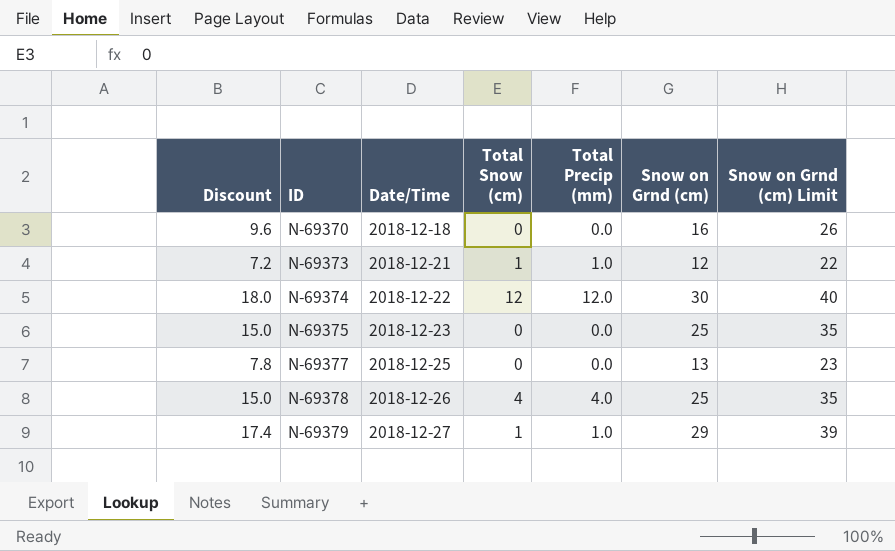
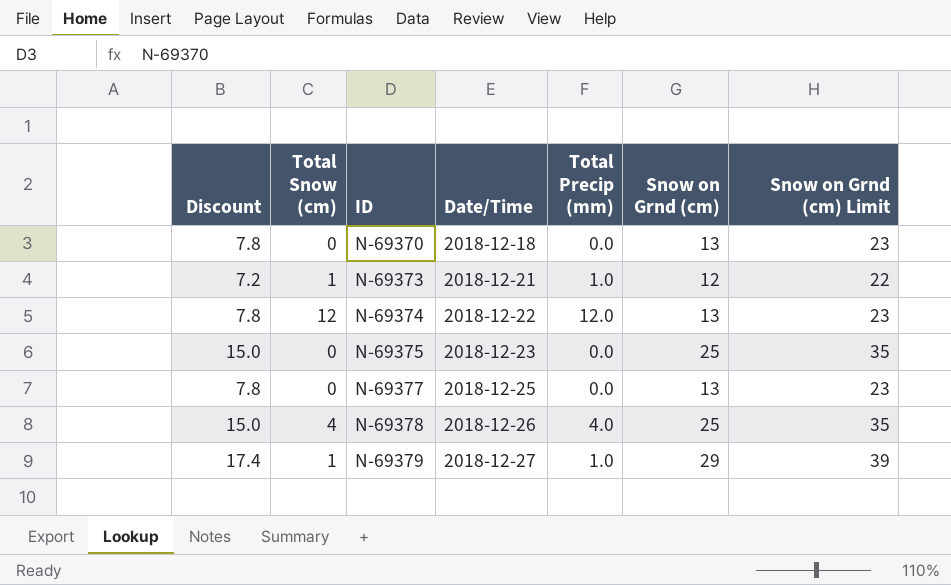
column Total Snow (cm) | position: 4 -> 2
N-69370 | Discount: 9.6 -> 7.8
N-69370 | Snow on Grnd (cm): 16 -> 13
N-69370 | Snow on Grnd (cm) Limit: 26 -> 23
N-69374 | Discount: 18.0 -> 7.8
N-69374 | Snow on Grnd (cm): 30 -> 13
N-69374 | Snow on Grnd (cm) Limit: 40 -> 23

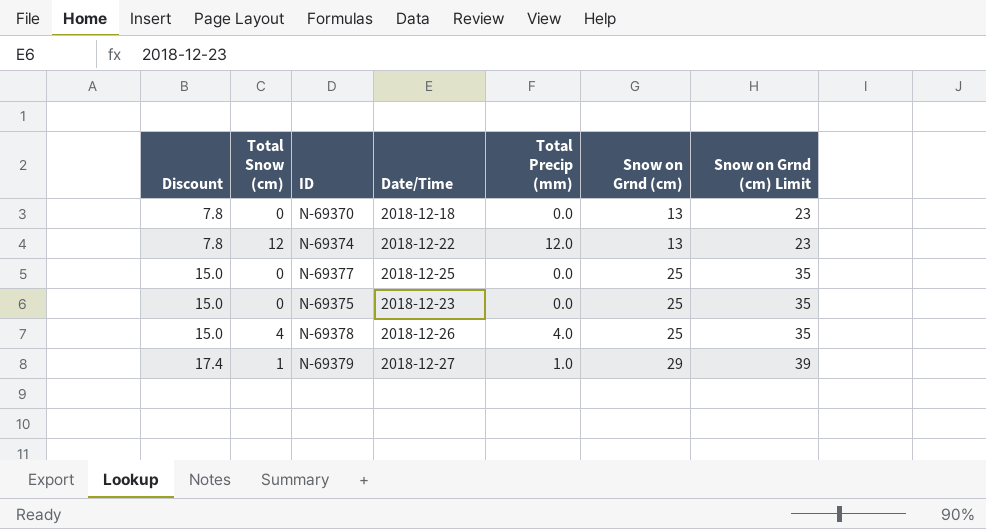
row order: ID ascending -> Discount ascending
row N-69373: 7.2 | 1 | 2018-12-21 | 1.0 | 12 | 22 -> none
N-69377 | Discount: 7.8 -> 15.0
N-69377 | Snow on Grnd (cm): 13 -> 25
N-69377 | Snow on Grnd (cm) Limit: 23 -> 35

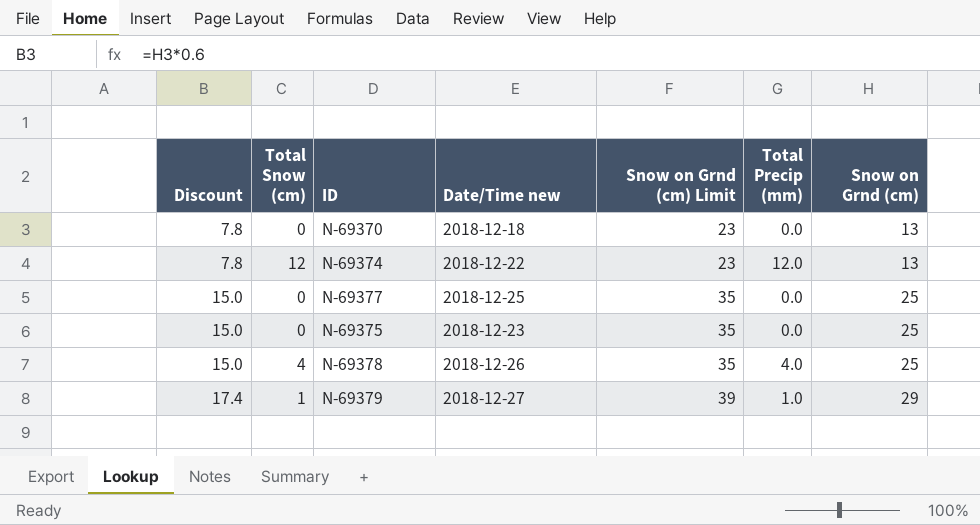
column name: Date/Time -> Date/Time new
column Snow on Grnd (cm) Limit | position: 7 -> 5

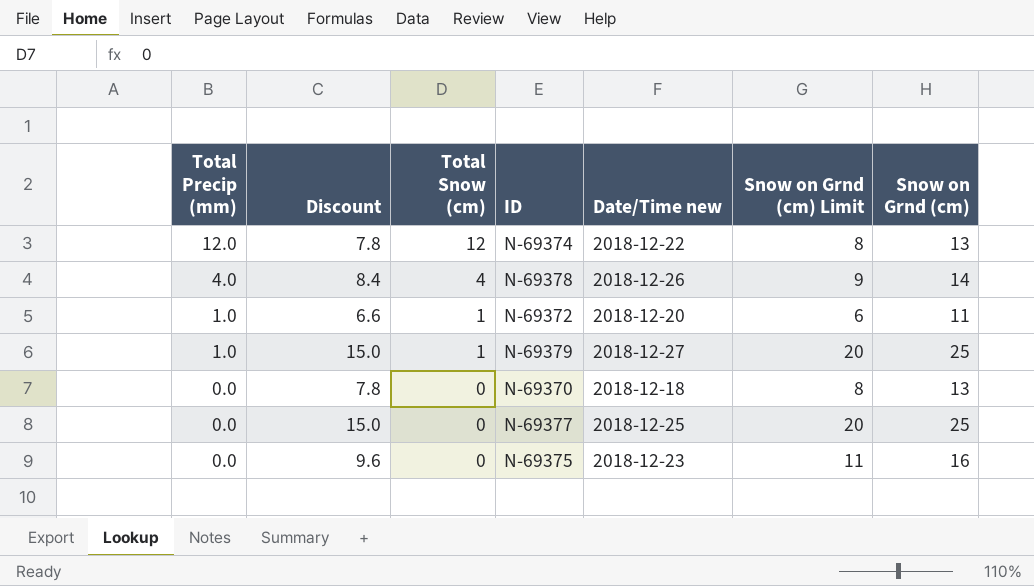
row order: Discount ascending -> Total Precip (mm) descending
column Total Precip (mm) | position: 6 -> 1
column Snow on Grnd (cm) Limit | formula: [Snow on Grnd (cm)] + 10 -> [Snow on Grnd (cm)] - 5
N-69378 | Discount: 15.0 -> 8.4
N-69378 | Snow on Grnd (cm): 25 -> 14
row N-69372: none -> 1.0 | 6.6 | 1 | 2018-12-20 | 6 | 11
N-69379 | Discount: 17.4 -> 15.0
N-69379 | Snow on Grnd (cm): 29 -> 25
N-69375 | Discount: 15.0 -> 9.6
N-69375 | Snow on Grnd (cm): 25 -> 16

